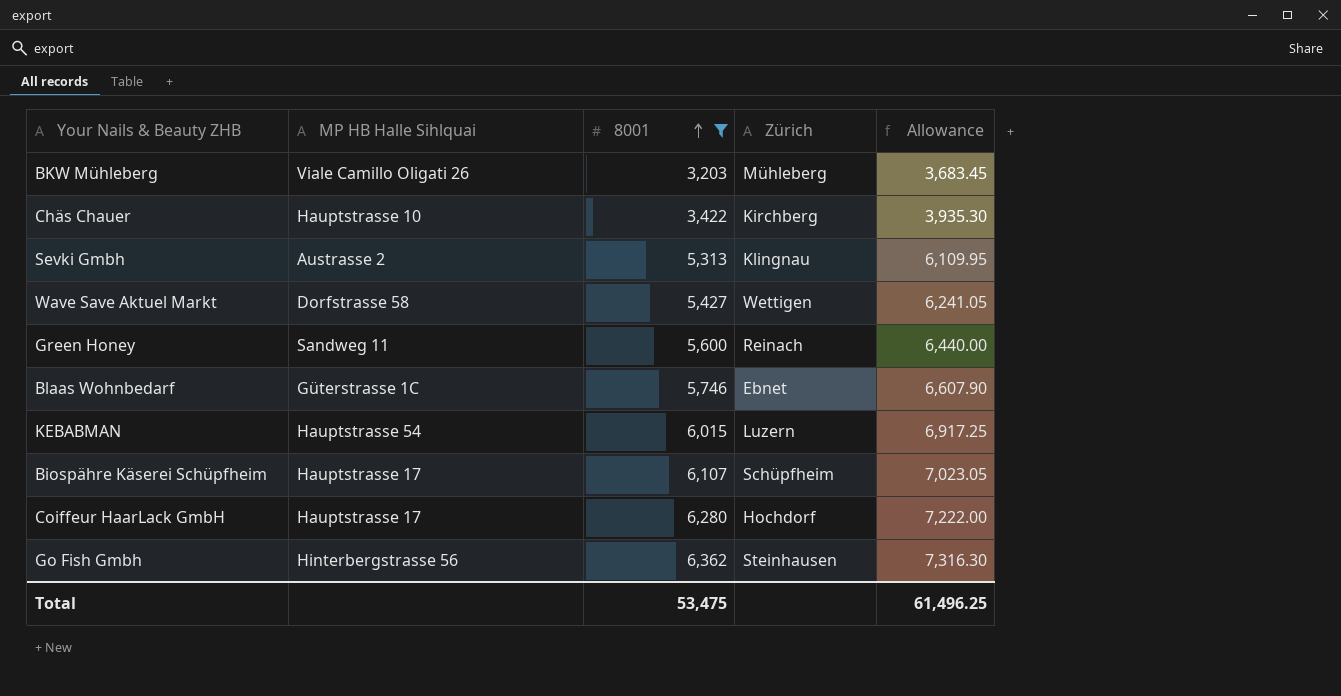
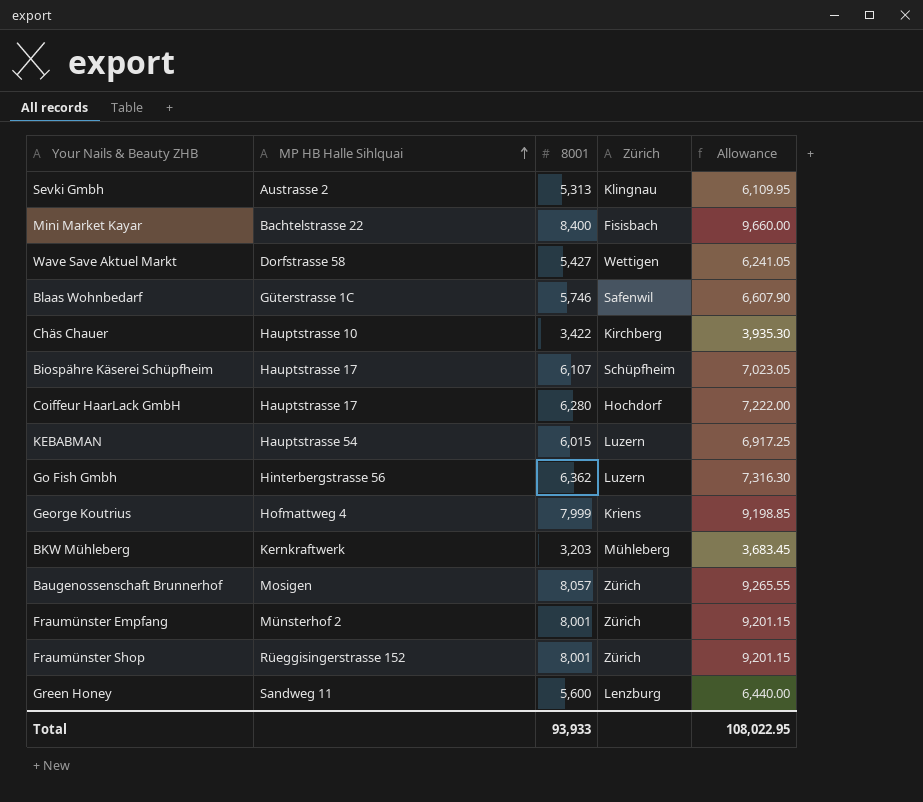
filter: 8001 <= 6,362 -> none
row order: 8001 ascending -> MP HB Halle Sihlquai ascending
Blaas Wohnbedarf | Zürich: Ebnet -> Safenwil
Go Fish Gmbh | Zürich: Steinhausen -> Luzern
BKW Mühleberg | MP HB Halle Sihlquai: Viale Camillo Oligati 26 -> Kernkraftwerk
Green Honey | Zürich: Reinach -> Lenzburg
Total | 8001: 53,475 -> 93,933
Total | Allowance: 61,496.25 -> 108,022.95

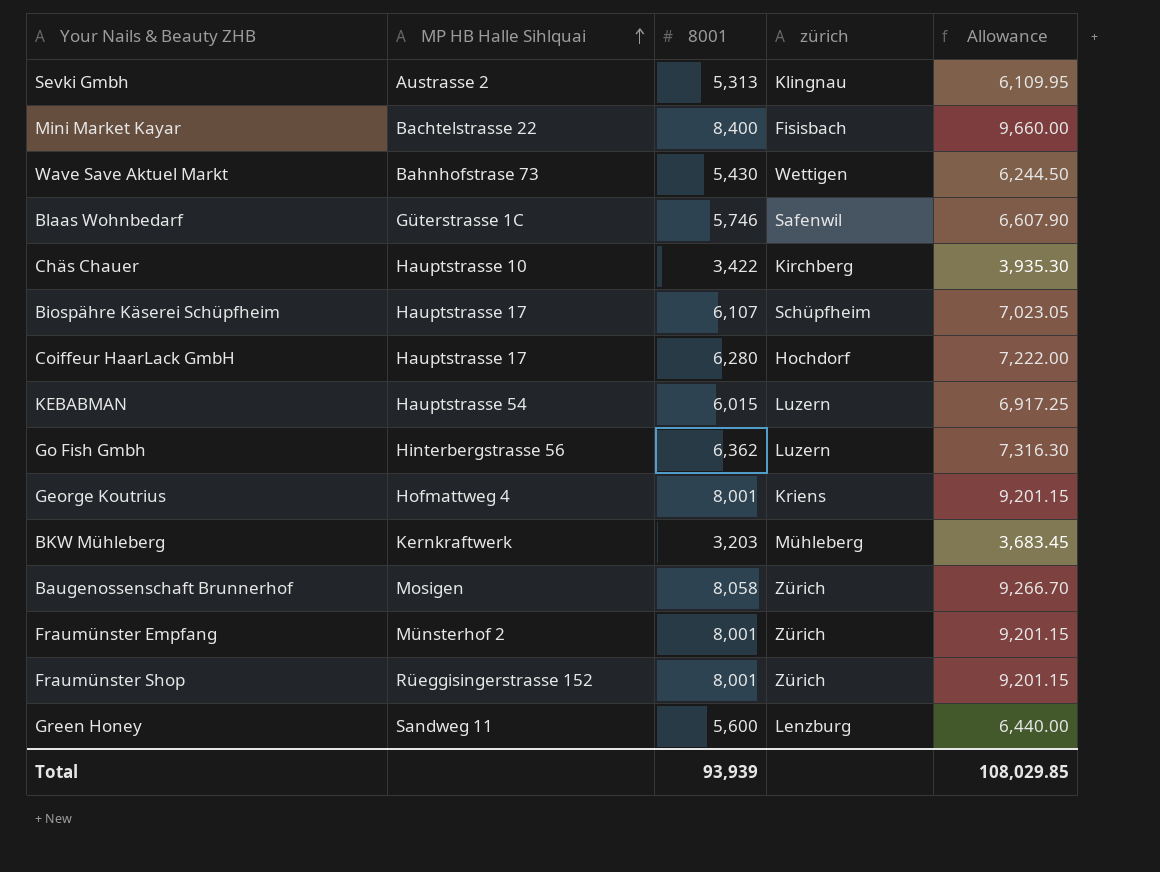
column name: Zürich -> zürich
Wave Save Aktuel Markt | MP HB Halle Sihlquai: Dorfstrasse 58 -> Bahnhofstrase 73
Wave Save Aktuel Markt | 8001: 5,427 -> 5,430
Wave Save Aktuel Markt | Allowance: 6,241.05 -> 6,244.50
George Koutrius | 8001: 7,999 -> 8,001
George Koutrius | Allowance: 9,198.85 -> 9,201.15
Baugenossenschaft Brunnerhof | 8001: 8,057 -> 8,058
Baugenossenschaft Brunnerhof | Allowance: 9,265.55 -> 9,266.70
Total | 8001: 93,933 -> 93,939
Total | Allowance: 108,022.95 -> 108,029.85

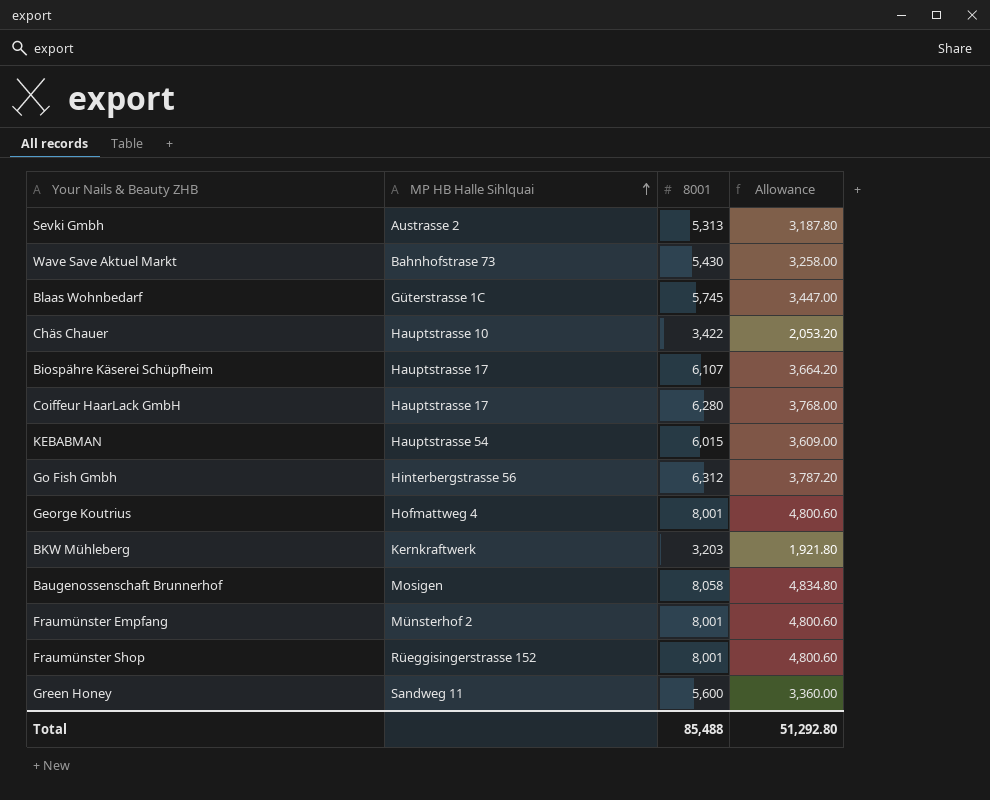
column zürich | position: 4 -> none
column Allowance | formula: [8001] * 1.15 -> [8001] * 0.6
row Mini Market Kayar: Bachtelstrasse 22 | 8,400 | Fisisbach | 9,660.00 -> none
Blaas Wohnbedarf | 8001: 5,746 -> 5,745
Go Fish Gmbh | 8001: 6,362 -> 6,312
Total | 8001: 93,939 -> 85,488
Total | Allowance: 108,029.85 -> 51,292.80

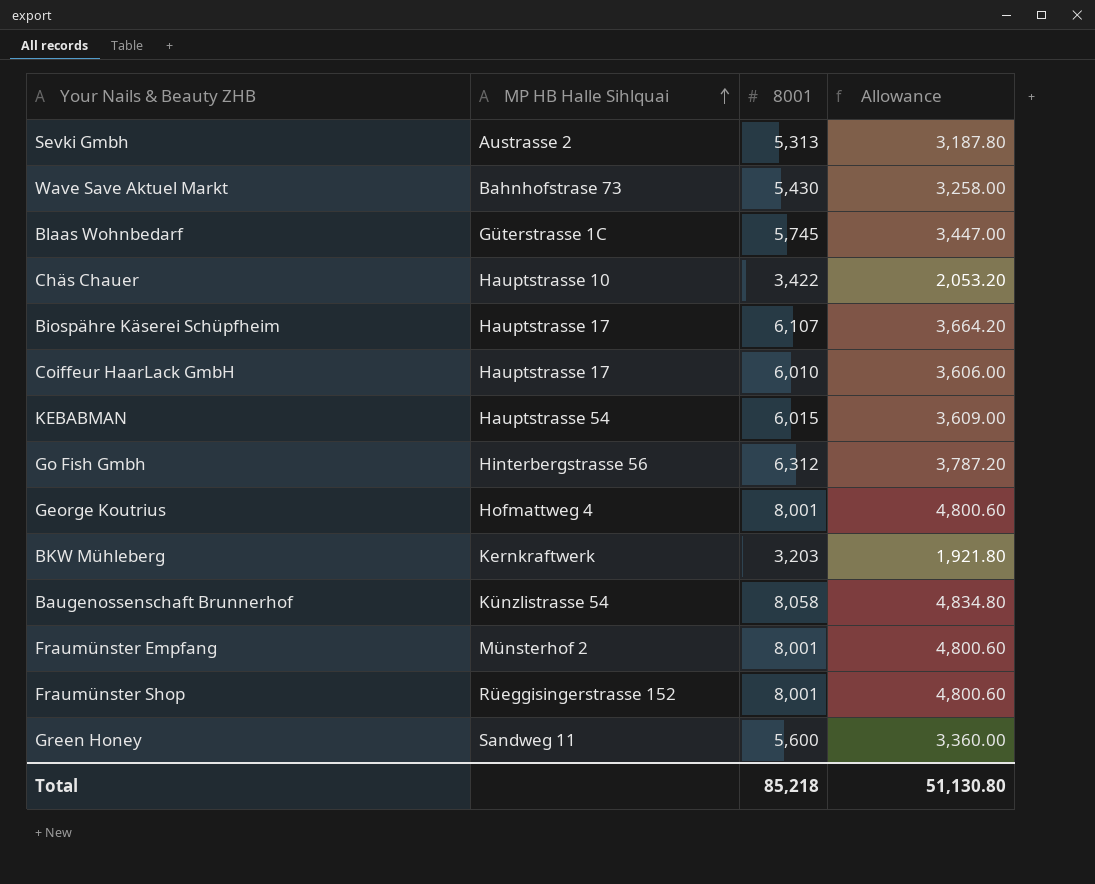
Coiffeur HaarLack GmbH | 8001: 6,280 -> 6,010
Coiffeur HaarLack GmbH | Allowance: 3,768.00 -> 3,606.00
Baugenossenschaft Brunnerhof | MP HB Halle Sihlquai: Mosigen -> Künzlistrasse 54
Total | 8001: 85,488 -> 85,218
Total | Allowance: 51,292.80 -> 51,130.80

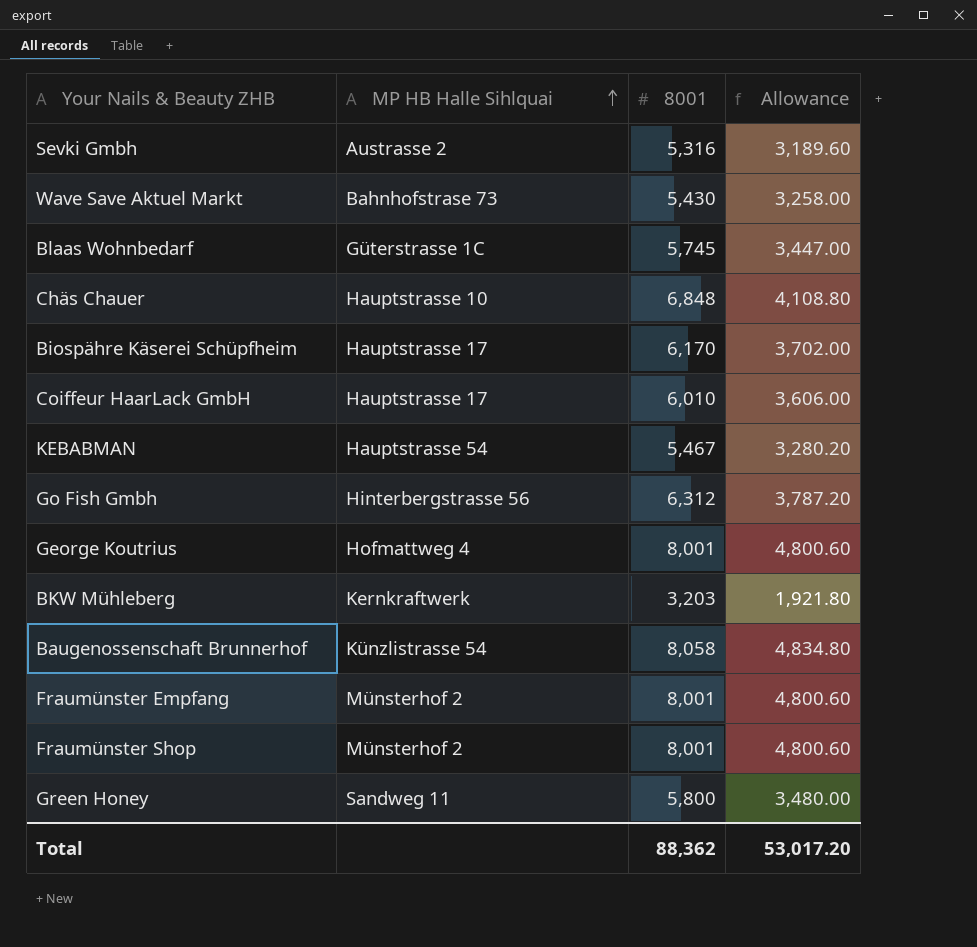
Sevki Gmbh | 8001: 5,313 -> 5,316
Sevki Gmbh | Allowance: 3,187.80 -> 3,189.60
Chäs Chauer | 8001: 3,422 -> 6,848
Chäs Chauer | Allowance: 2,053.20 -> 4,108.80
Biospähre Käserei Schüpfheim | 8001: 6,107 -> 6,170
Biospähre Käserei Schüpfheim | Allowance: 3,664.20 -> 3,702.00
KEBABMAN | 8001: 6,015 -> 5,467
KEBABMAN | Allowance: 3,609.00 -> 3,280.20
Fraumünster Shop | MP HB Halle Sihlquai: Rüeggisingerstrasse 152 -> Münsterhof 2
Green Honey | 8001: 5,600 -> 5,800
Green Honey | Allowance: 3,360.00 -> 3,480.00
Total | 8001: 85,218 -> 88,362
Total | Allowance: 51,130.80 -> 53,017.20

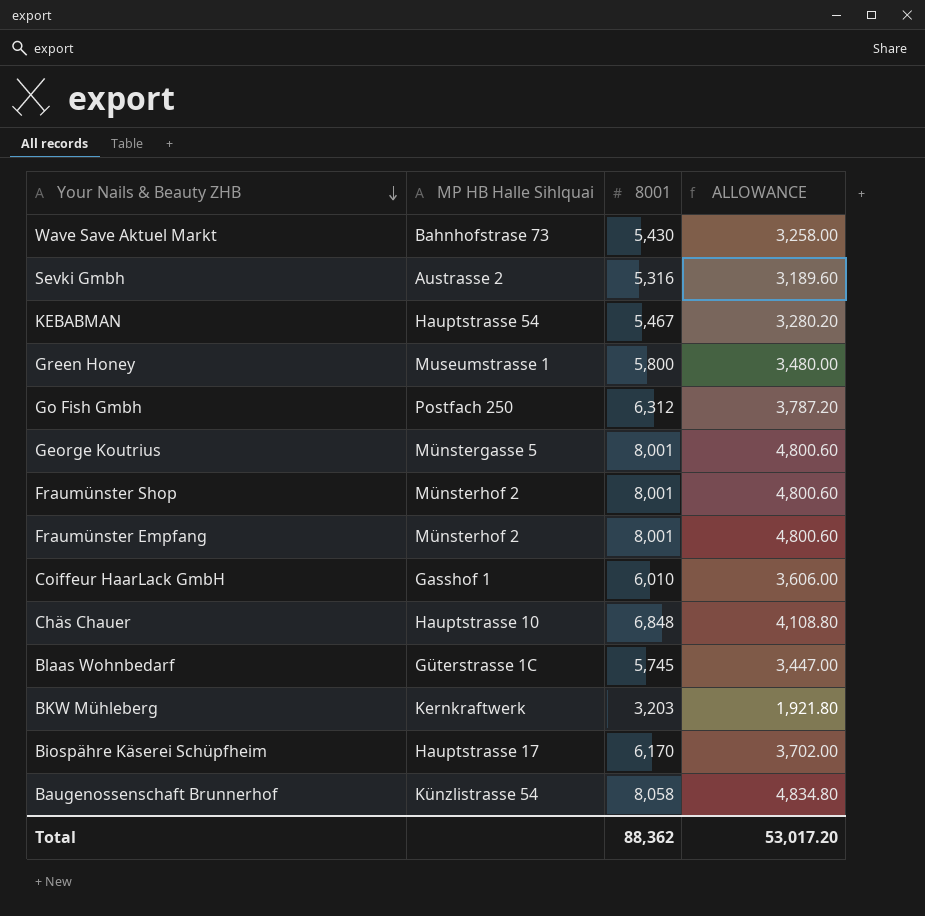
row order: MP HB Halle Sihlquai ascending -> Your Nails & Beauty ZHB descending
column name: Allowance -> ALLOWANCE
Green Honey | MP HB Halle Sihlquai: Sandweg 11 -> Museumstrasse 1
Go Fish Gmbh | MP HB Halle Sihlquai: Hinterbergstrasse 56 -> Postfach 250
George Koutrius | MP HB Halle Sihlquai: Hofmattweg 4 -> Münstergasse 5
Coiffeur HaarLack GmbH | MP HB Halle Sihlquai: Hauptstrasse 17 -> Gasshof 1

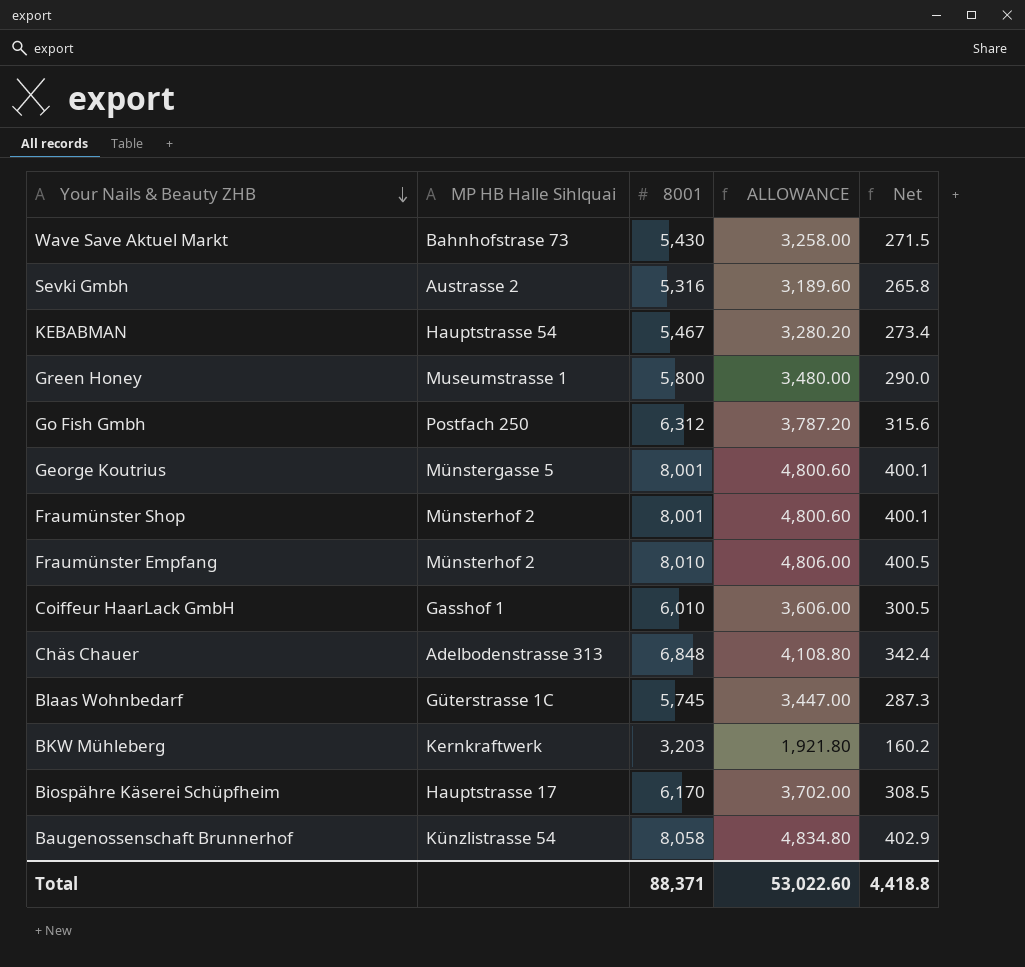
column Net | formula: none -> [8001] * 0.05
Fraumünster Empfang | 8001: 8,001 -> 8,010
Fraumünster Empfang | ALLOWANCE: 4,800.60 -> 4,806.00
Chäs Chauer | MP HB Halle Sihlquai: Hauptstrasse 10 -> Adelbodenstrasse 313
Total | 8001: 88,362 -> 88,371
Total | ALLOWANCE: 53,017.20 -> 53,022.60

